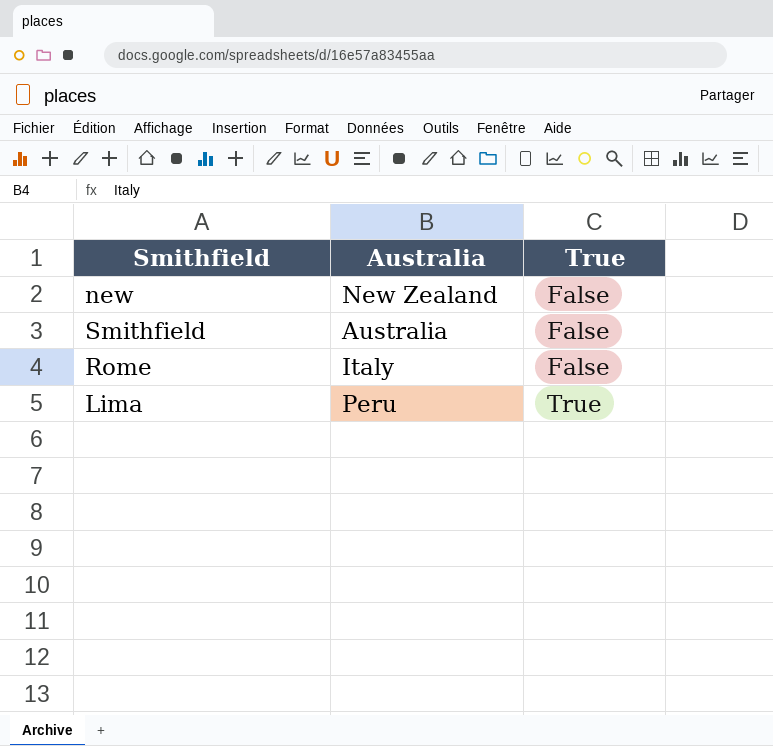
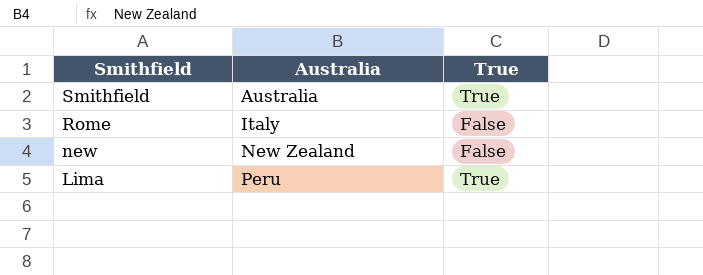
row order: True ascending -> Smithfield descending
Smithfield | True: False -> True

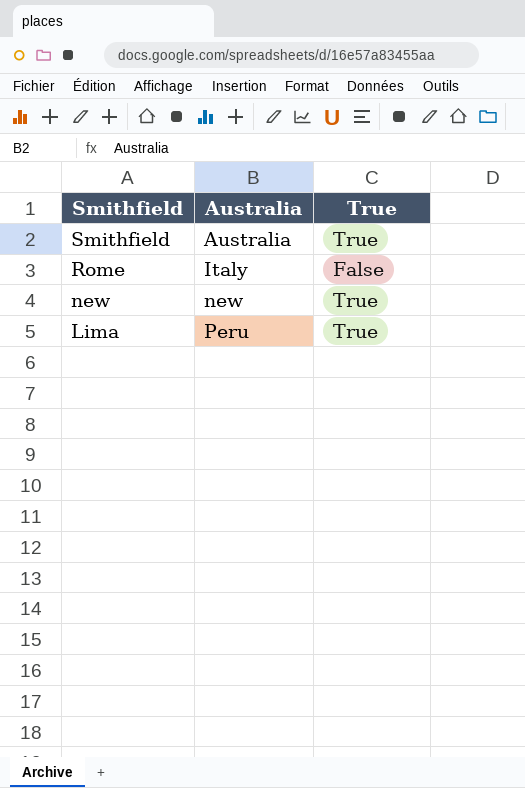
new | Australia: New Zealand -> new
new | True: False -> True

